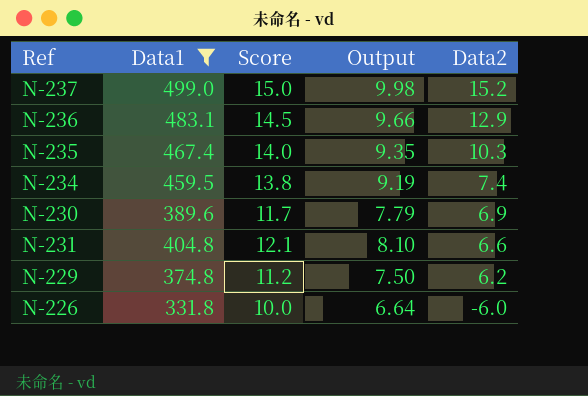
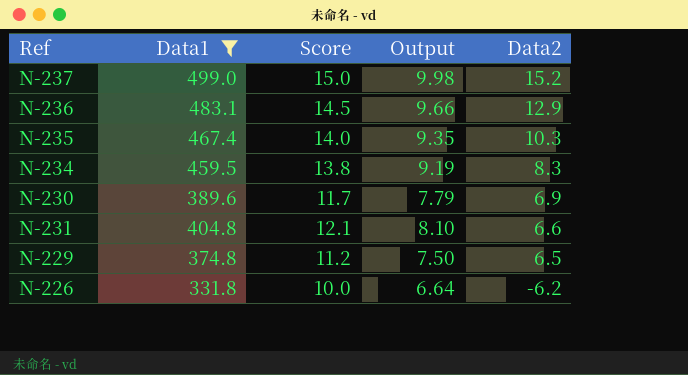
N-234 | Data2: 7.4 -> 8.3
N-229 | Data2: 6.2 -> 6.5
N-226 | Data2: -6.0 -> -6.2

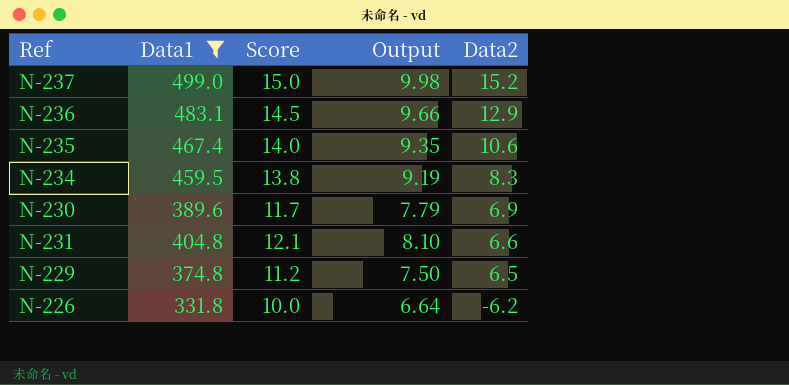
N-235 | Data2: 10.3 -> 10.6

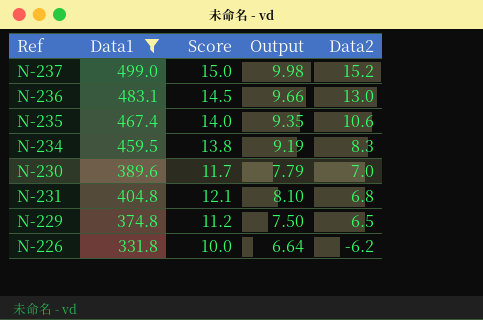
N-236 | Data2: 12.9 -> 13.0
N-230 | Data2: 6.9 -> 7.0
N-231 | Data2: 6.6 -> 6.8

